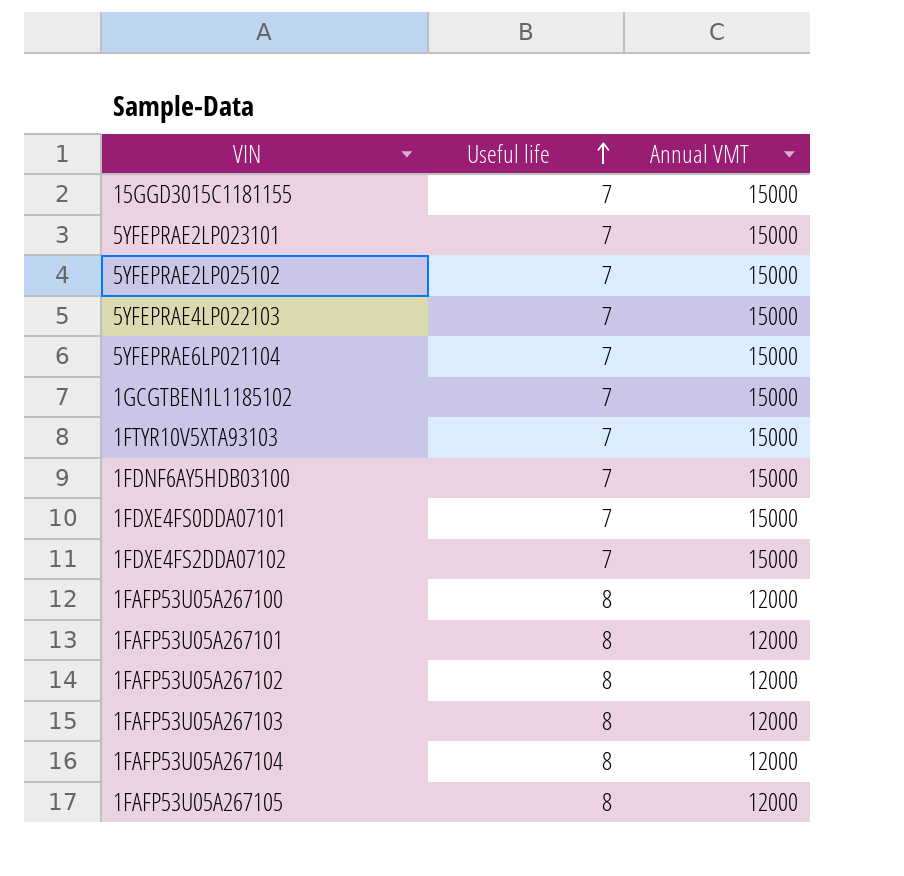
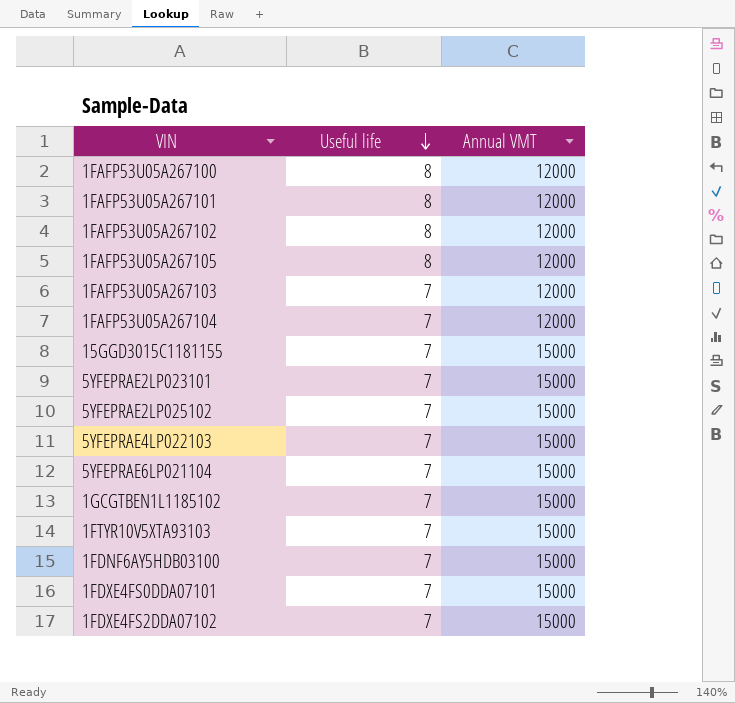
row order: Useful life ascending -> Useful life descending
1FAFP53U05A267103 | Useful life: 8 -> 7
1FAFP53U05A267104 | Useful life: 8 -> 7

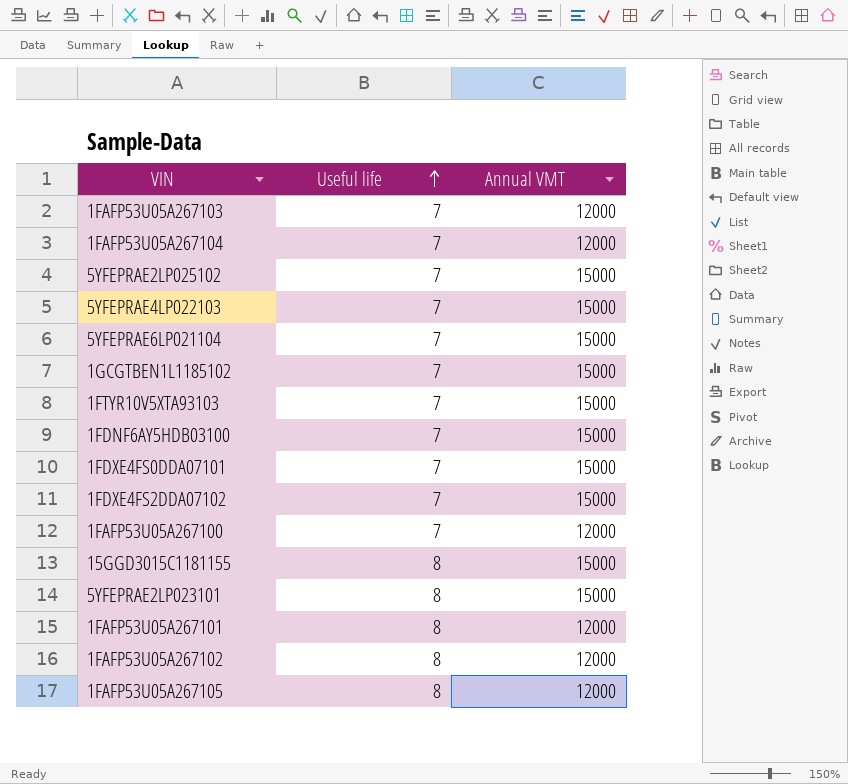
row order: Useful life descending -> Useful life ascending
1FAFP53U05A267100 | Useful life: 8 -> 7
15GGD3015C1181155 | Useful life: 7 -> 8
5YFEPRAE2LP023101 | Useful life: 7 -> 8

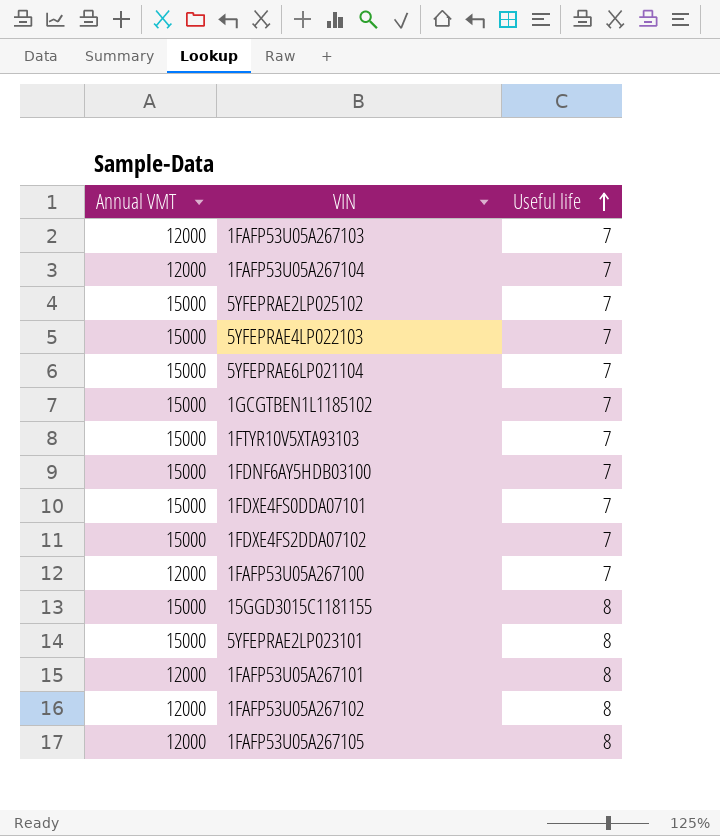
column Annual VMT | position: 3 -> 1

